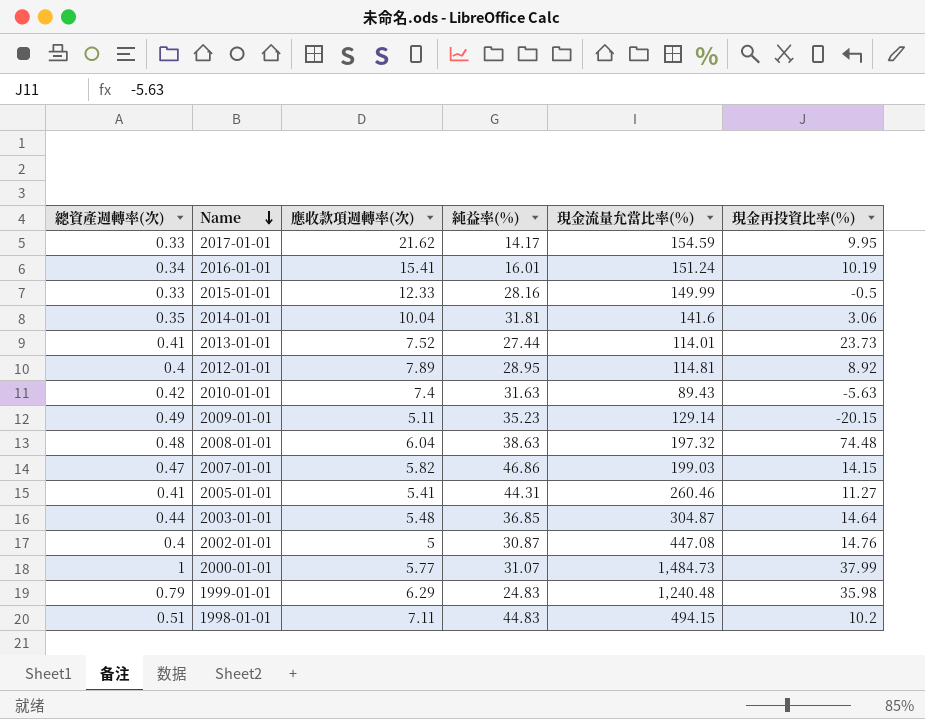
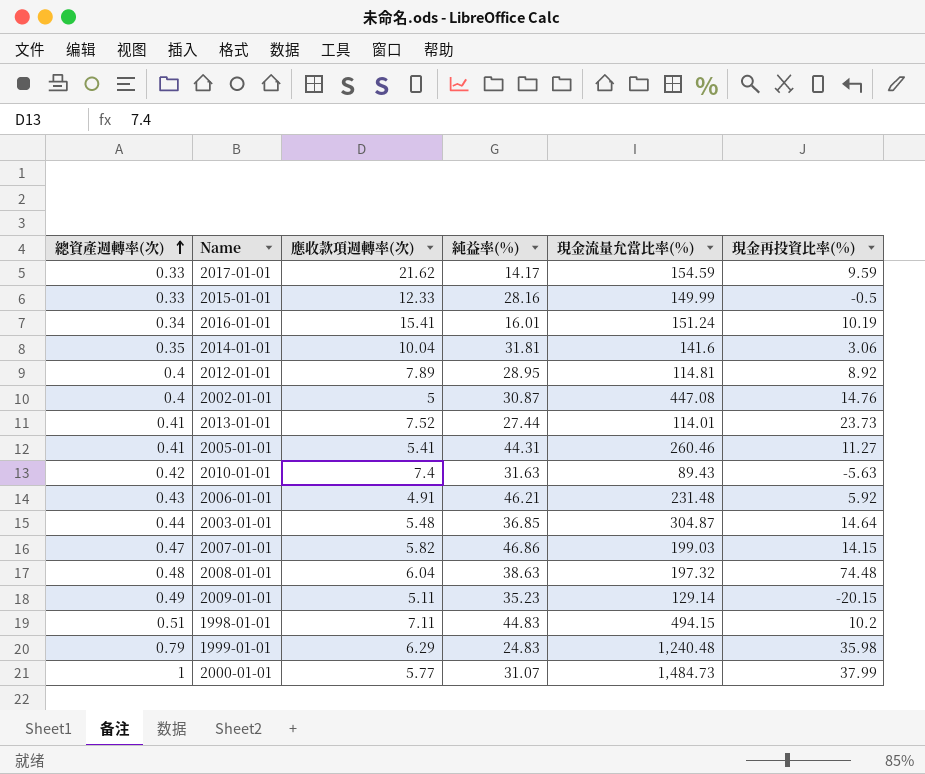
row order: Name descending -> 總資產週轉率(次) ascending
2017-01-01 | 現金再投資比率(%): 9.95 -> 9.59
row 2006-01-01: none -> 0.43 | 4.91 | 46.21 | 231.48 | 5.92

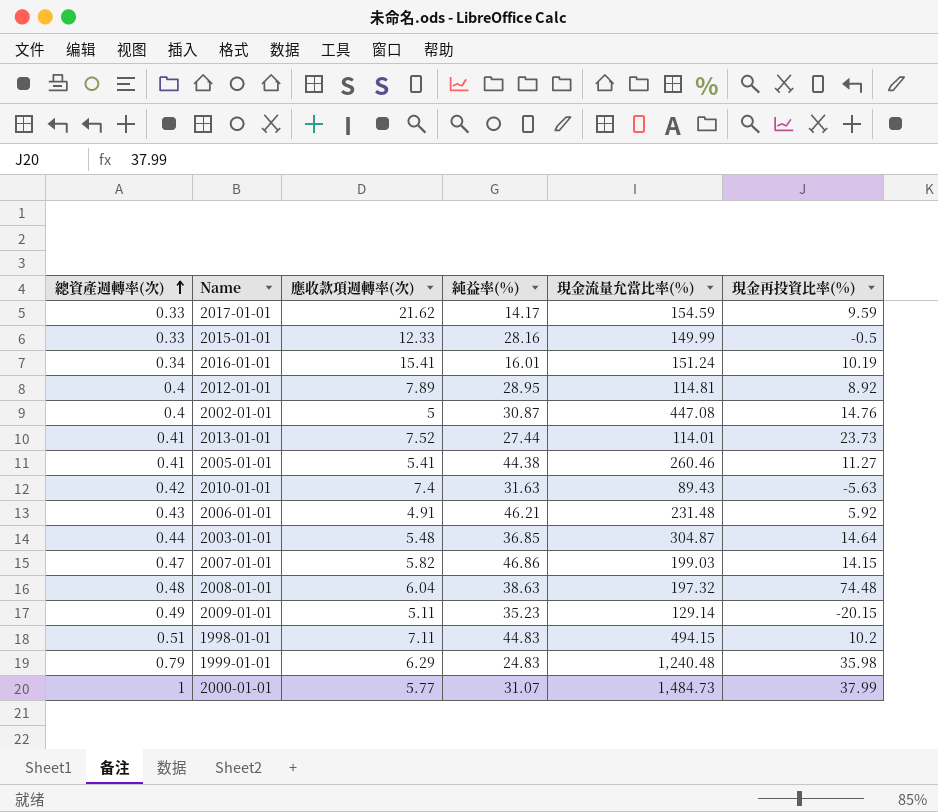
row 2014-01-01: 0.35 | 10.04 | 31.81 | 141.6 | 3.06 -> none
2005-01-01 | 純益率(%): 44.31 -> 44.38

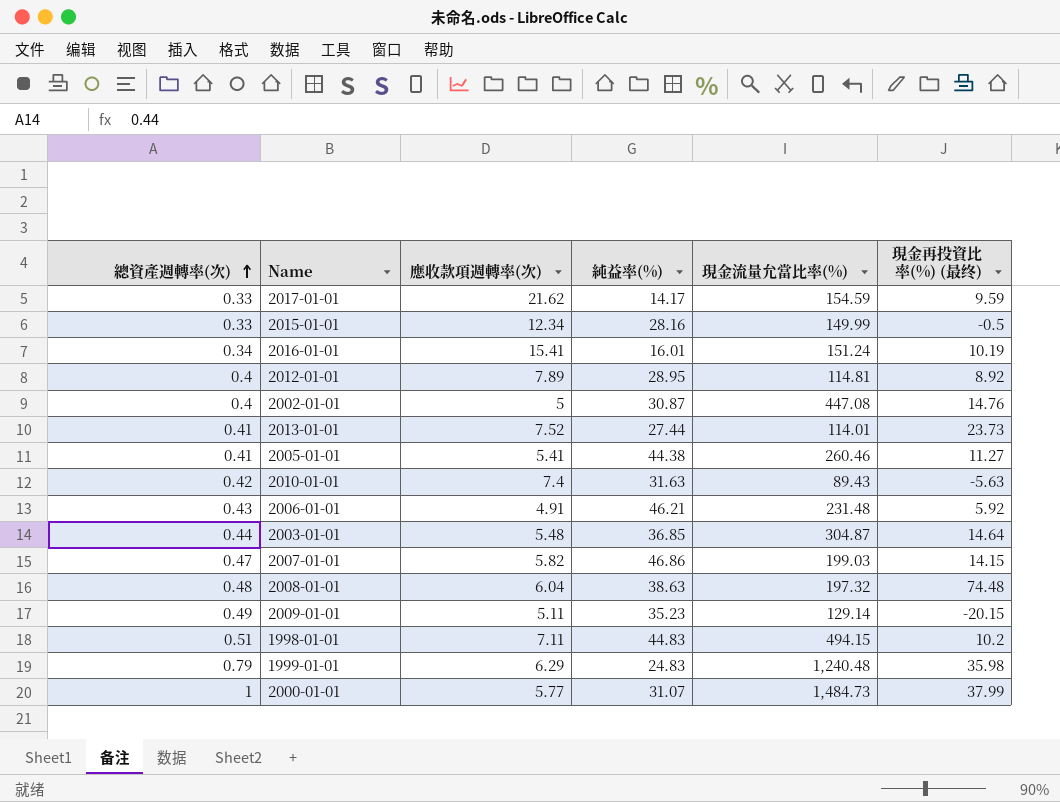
column name: 現金再投資比率(%) -> 現金再投資比率(%) (最终)
2015-01-01 | 應收款項週轉率(次): 12.33 -> 12.34

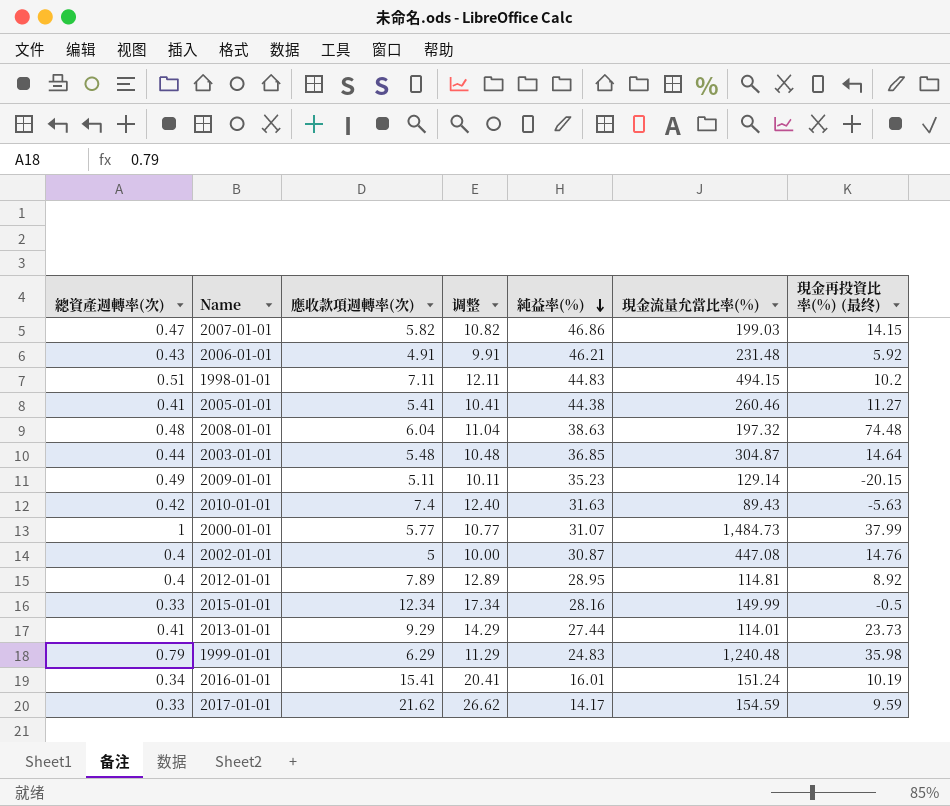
row order: 總資產週轉率(次) ascending -> 純益率(%) descending
column 调整 | formula: none -> [應收款項週轉率(次)] + 5
2013-01-01 | 應收款項週轉率(次): 7.52 -> 9.29

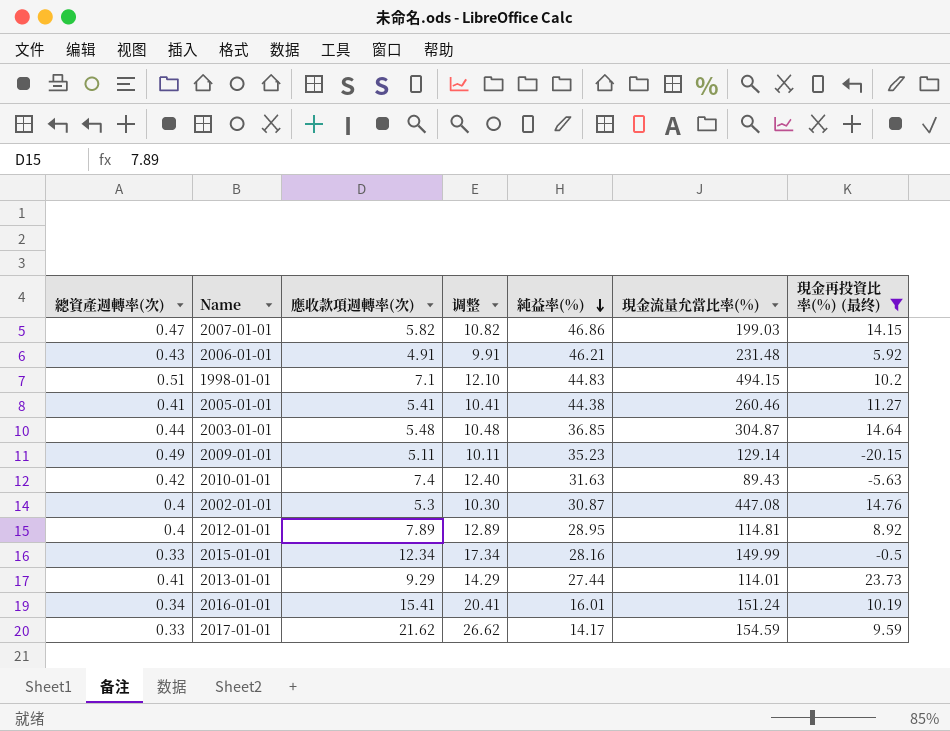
filter: none -> 現金再投資比率(%) (最终) <= 23.73
1998-01-01 | 應收款項週轉率(次): 7.11 -> 7.1
1998-01-01 | 调整: 12.11 -> 12.10
2002-01-01 | 應收款項週轉率(次): 5 -> 5.3
2002-01-01 | 调整: 10.00 -> 10.30

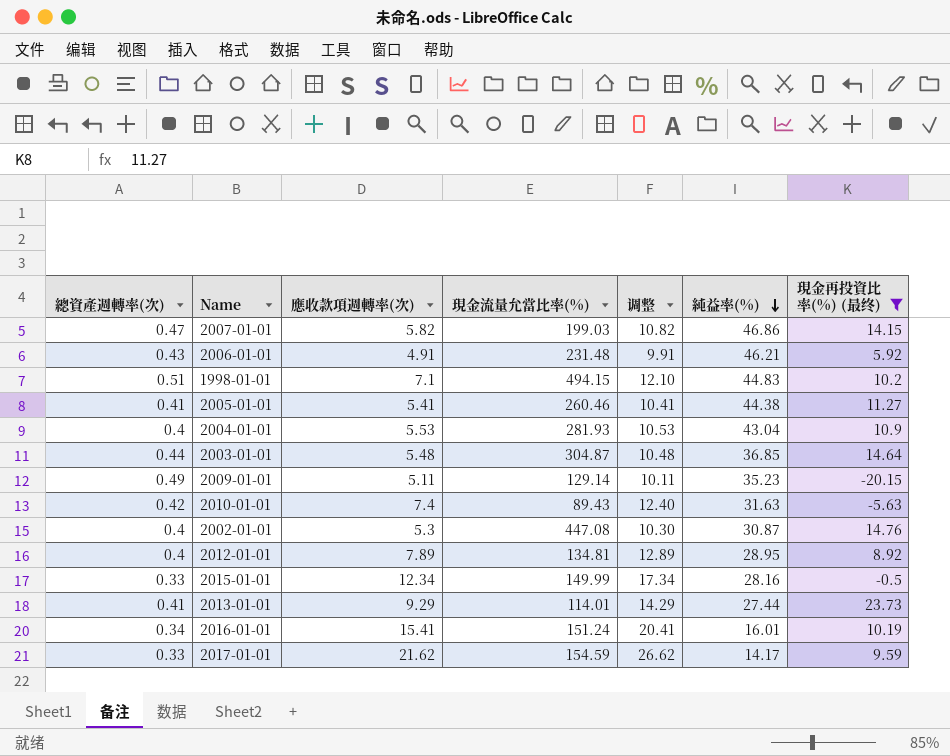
column 現金流量允當比率(%) | position: 6 -> 4
row 2004-01-01: none -> 0.4 | 5.53 | 281.93 | 10.53 | 43.04 | 10.9
2012-01-01 | 現金流量允當比率(%): 114.81 -> 134.81

